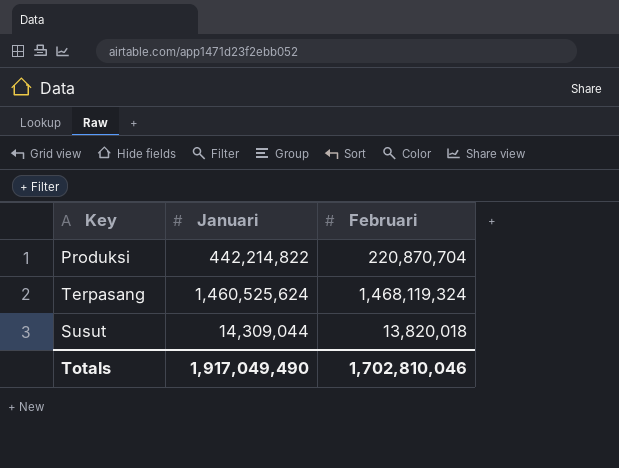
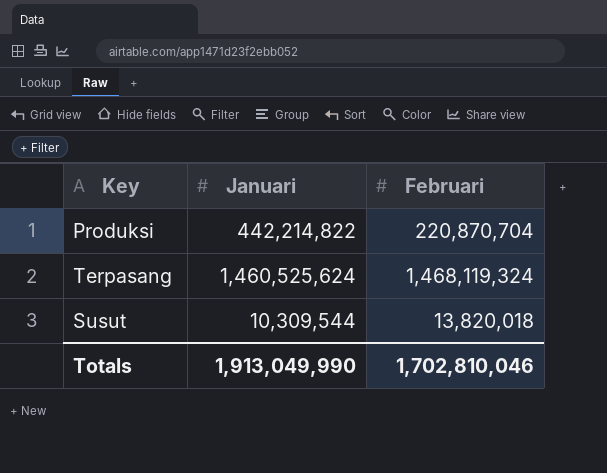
Susut | Januari: 14,309,044 -> 10,309,544
Totals | Januari: 1,917,049,490 -> 1,913,049,990

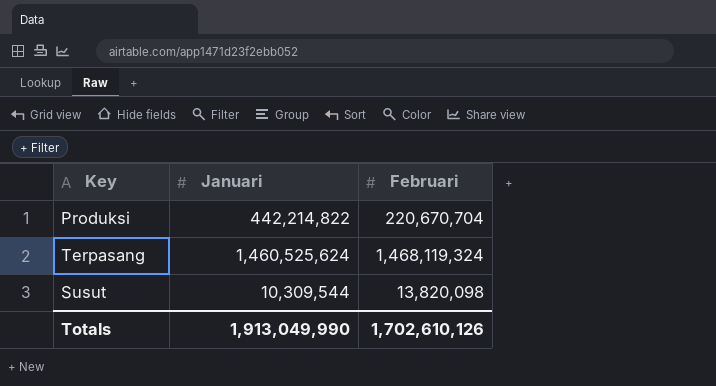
Produksi | Februari: 220,870,704 -> 220,670,704
Susut | Februari: 13,820,018 -> 13,820,098
Totals | Februari: 1,702,810,046 -> 1,702,610,126

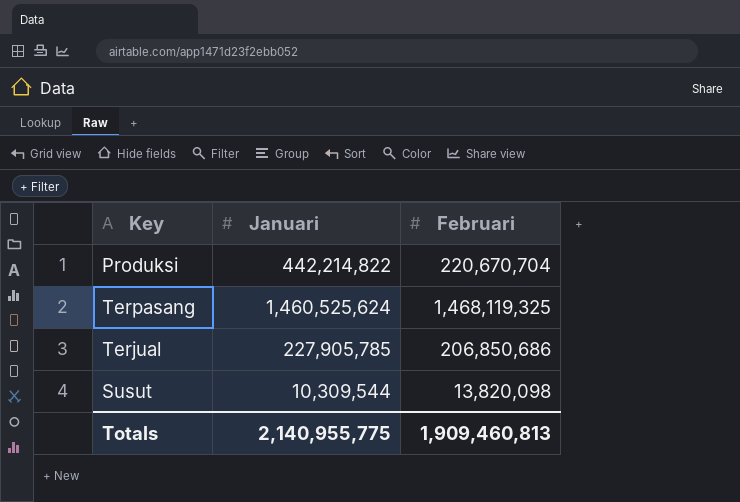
Terpasang | Februari: 1,468,119,324 -> 1,468,119,325
row Terjual: none -> 227,905,785 | 206,850,686
Totals | Januari: 1,913,049,990 -> 2,140,955,775
Totals | Februari: 1,702,610,126 -> 1,909,460,813

